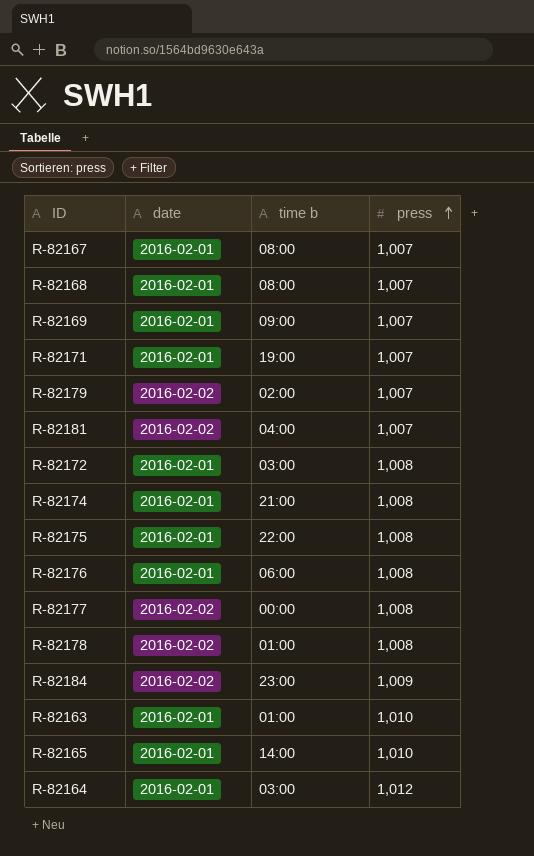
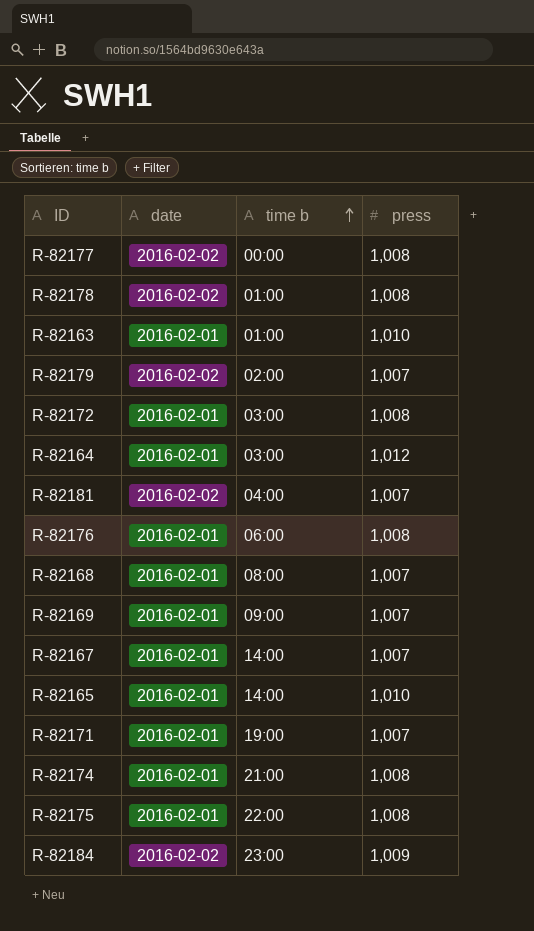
row order: press ascending -> time b ascending
R-82167 | time b: 08:00 -> 14:00

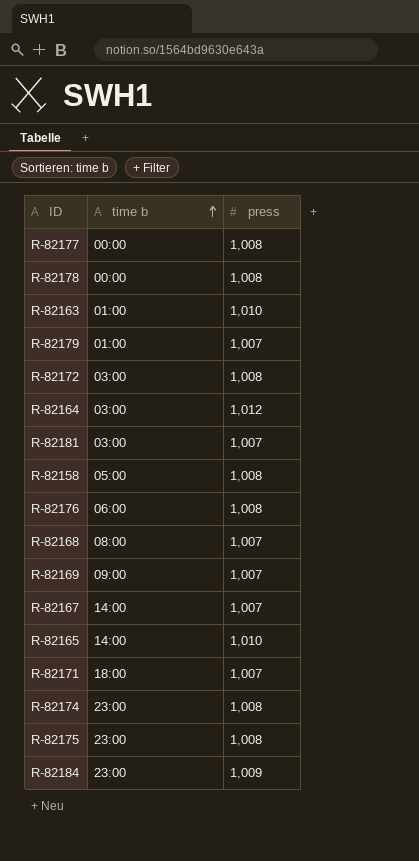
column date | position: 2 -> none
R-82178 | time b: 01:00 -> 00:00
R-82179 | time b: 02:00 -> 01:00
R-82181 | time b: 04:00 -> 03:00
row R-82158: none -> 05:00 | 1,008
R-82171 | time b: 19:00 -> 18:00
R-82174 | time b: 21:00 -> 23:00
R-82175 | time b: 22:00 -> 23:00

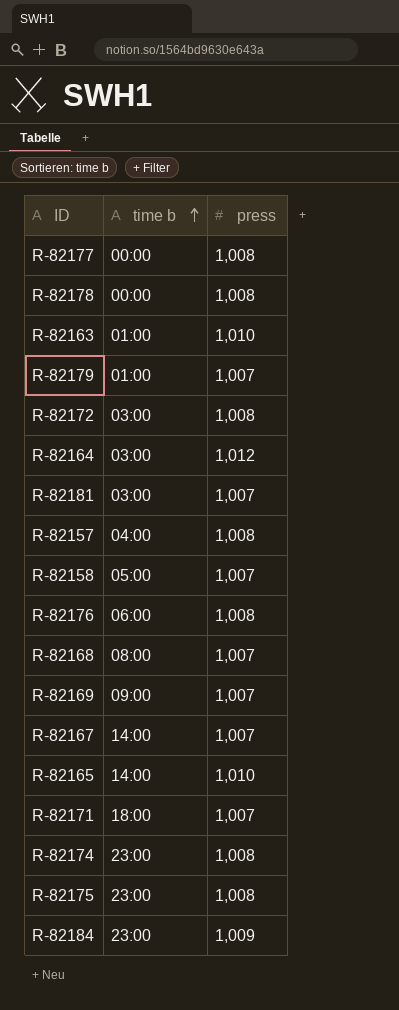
row R-82157: none -> 04:00 | 1,008
R-82158 | press: 1,008 -> 1,007

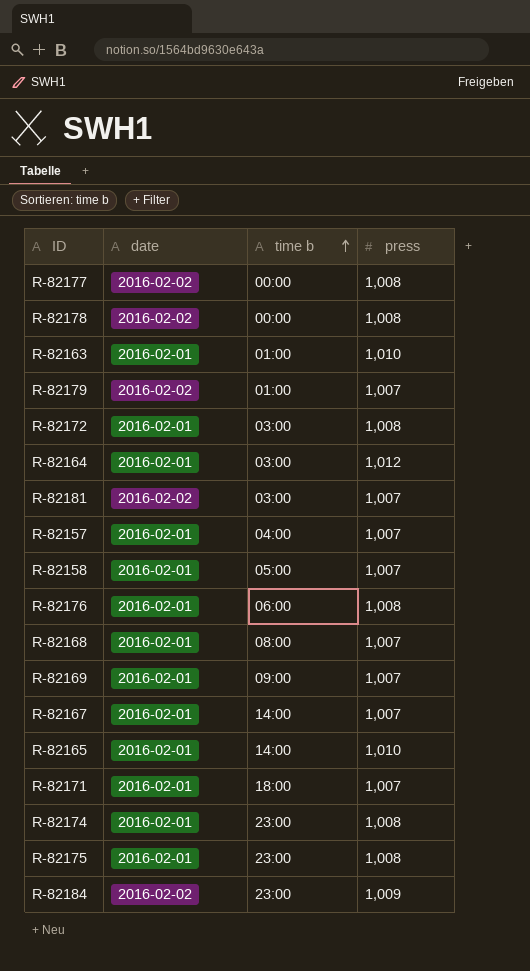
column date | position: none -> 2
R-82157 | press: 1,008 -> 1,007

